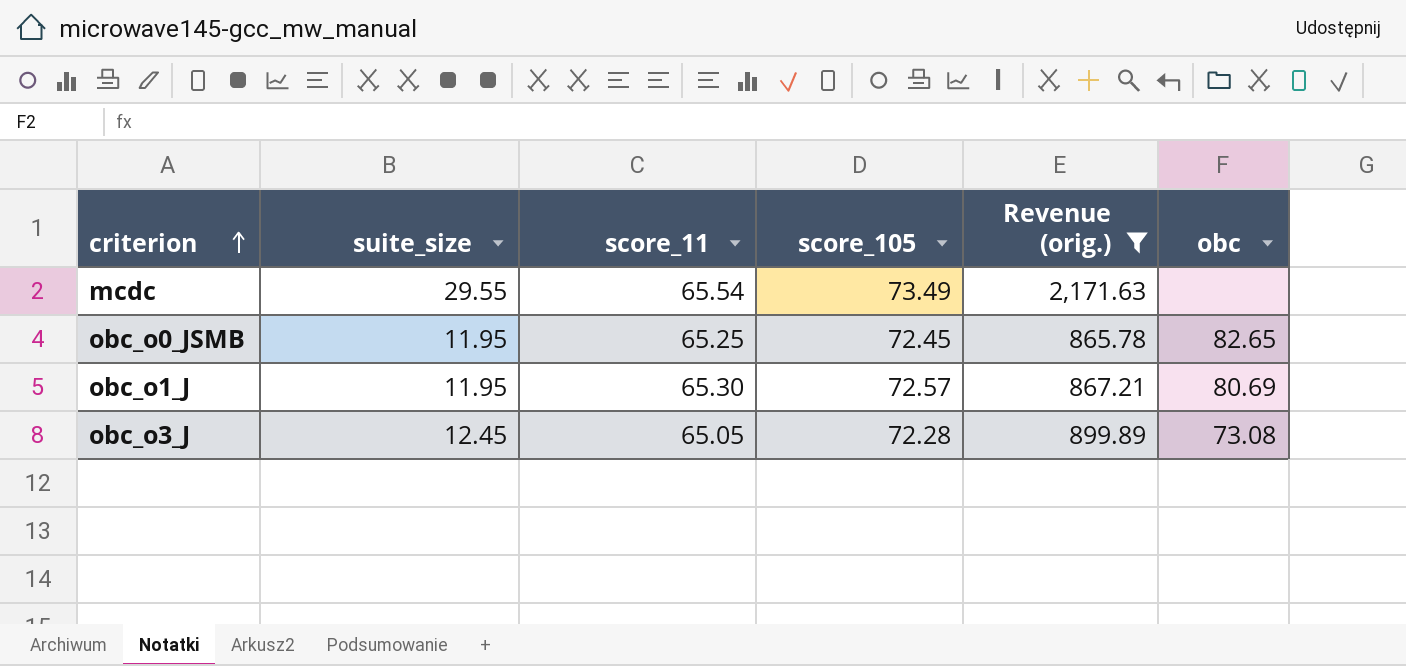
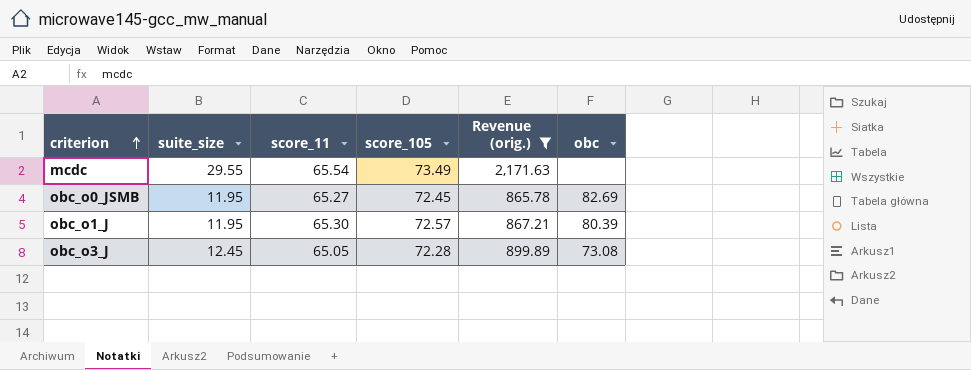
obc_o0_JSMB | score_11: 65.25 -> 65.27
obc_o0_JSMB | obc: 82.65 -> 82.69
obc_o1_J | obc: 80.69 -> 80.39

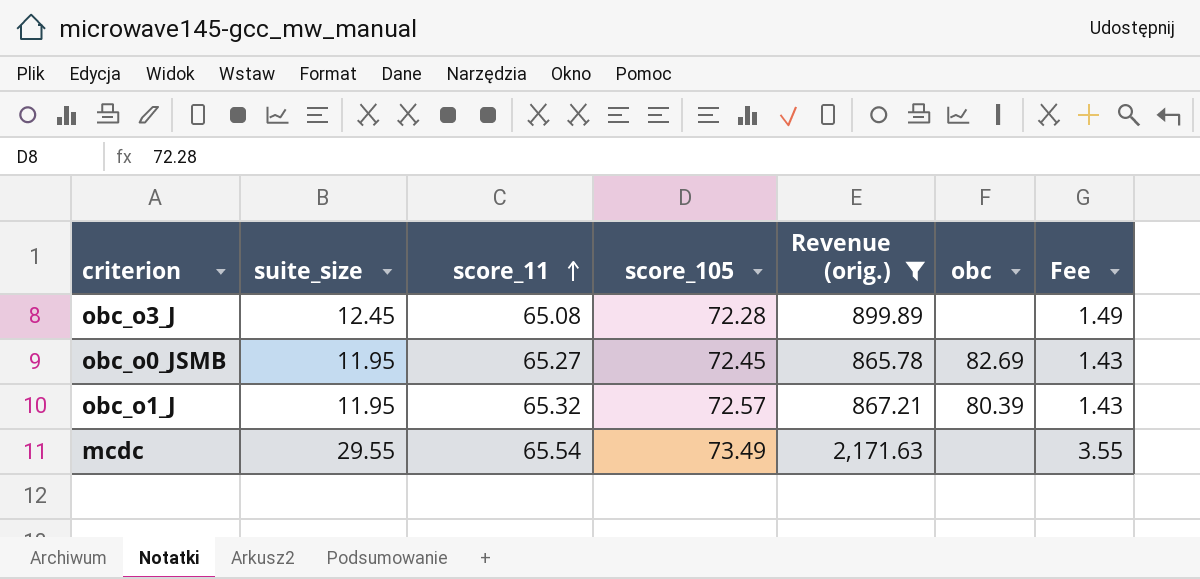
row order: criterion ascending -> score_11 ascending
column Fee | formula: none -> [suite_size] * 0.12
obc_o3_J | score_11: 65.05 -> 65.08
obc_o3_J | obc: 73.08 -> none
obc_o1_J | score_11: 65.30 -> 65.32

